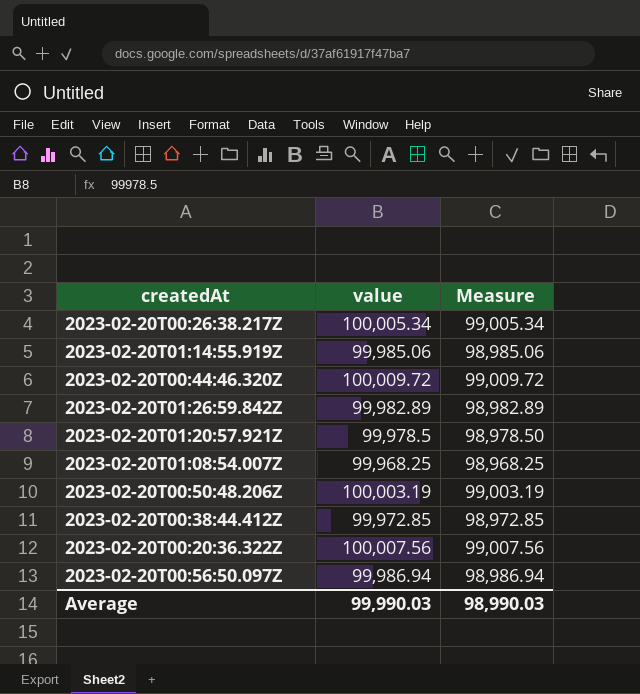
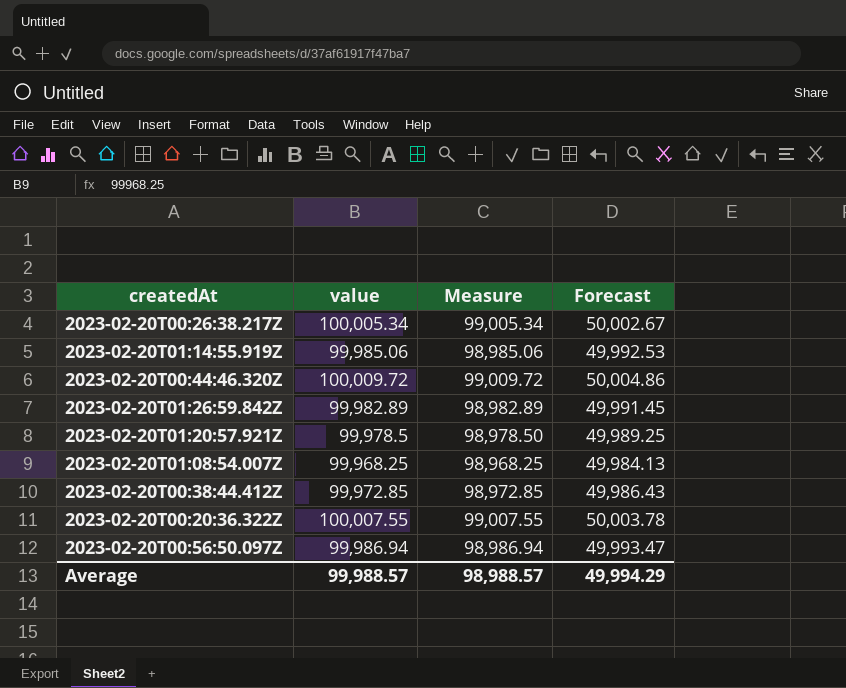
column Forecast | formula: none -> [value] * 0.5
row 2023-02-20T00:50:48.206Z: 100,003.19 | 99,003.19 -> none
2023-02-20T00:20:36.322Z | value: 100,007.56 -> 100,007.55
2023-02-20T00:20:36.322Z | Measure: 99,007.56 -> 99,007.55
Average | value: 99,990.03 -> 99,988.57
Average | Measure: 98,990.03 -> 98,988.57

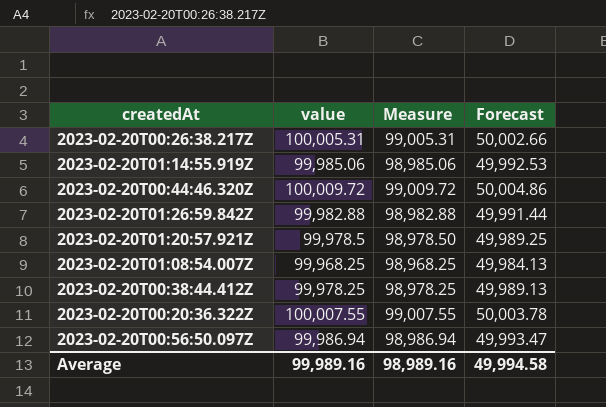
2023-02-20T00:26:38.217Z | value: 100,005.34 -> 100,005.31
2023-02-20T00:26:38.217Z | Measure: 99,005.34 -> 99,005.31
2023-02-20T00:26:38.217Z | Forecast: 50,002.67 -> 50,002.66
2023-02-20T01:26:59.842Z | value: 99,982.89 -> 99,982.88
2023-02-20T01:26:59.842Z | Measure: 98,982.89 -> 98,982.88
2023-02-20T01:26:59.842Z | Forecast: 49,991.45 -> 49,991.44
2023-02-20T00:38:44.412Z | value: 99,972.85 -> 99,978.25
2023-02-20T00:38:44.412Z | Measure: 98,972.85 -> 98,978.25
2023-02-20T00:38:44.412Z | Forecast: 49,986.43 -> 49,989.13
Average | value: 99,988.57 -> 99,989.16
Average | Measure: 98,988.57 -> 98,989.16
Average | Forecast: 49,994.29 -> 49,994.58

